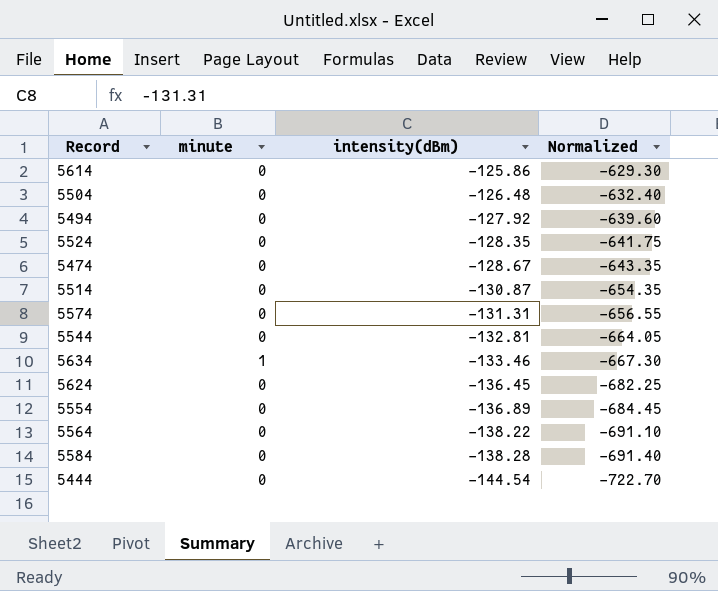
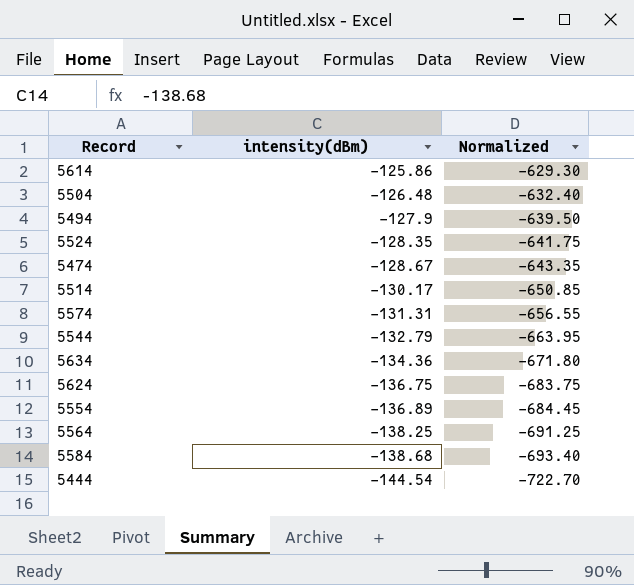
column minute | position: 2 -> none
5494 | intensity(dBm): -127.92 -> -127.9
5494 | Normalized: -639.60 -> -639.50
5514 | intensity(dBm): -130.87 -> -130.17
5514 | Normalized: -654.35 -> -650.85
5544 | intensity(dBm): -132.81 -> -132.79
5544 | Normalized: -664.05 -> -663.95
5634 | intensity(dBm): -133.46 -> -134.36
5634 | Normalized: -667.30 -> -671.80
5624 | intensity(dBm): -136.45 -> -136.75
5624 | Normalized: -682.25 -> -683.75
5564 | intensity(dBm): -138.22 -> -138.25
5564 | Normalized: -691.10 -> -691.25
5584 | intensity(dBm): -138.28 -> -138.68
5584 | Normalized: -691.40 -> -693.40

